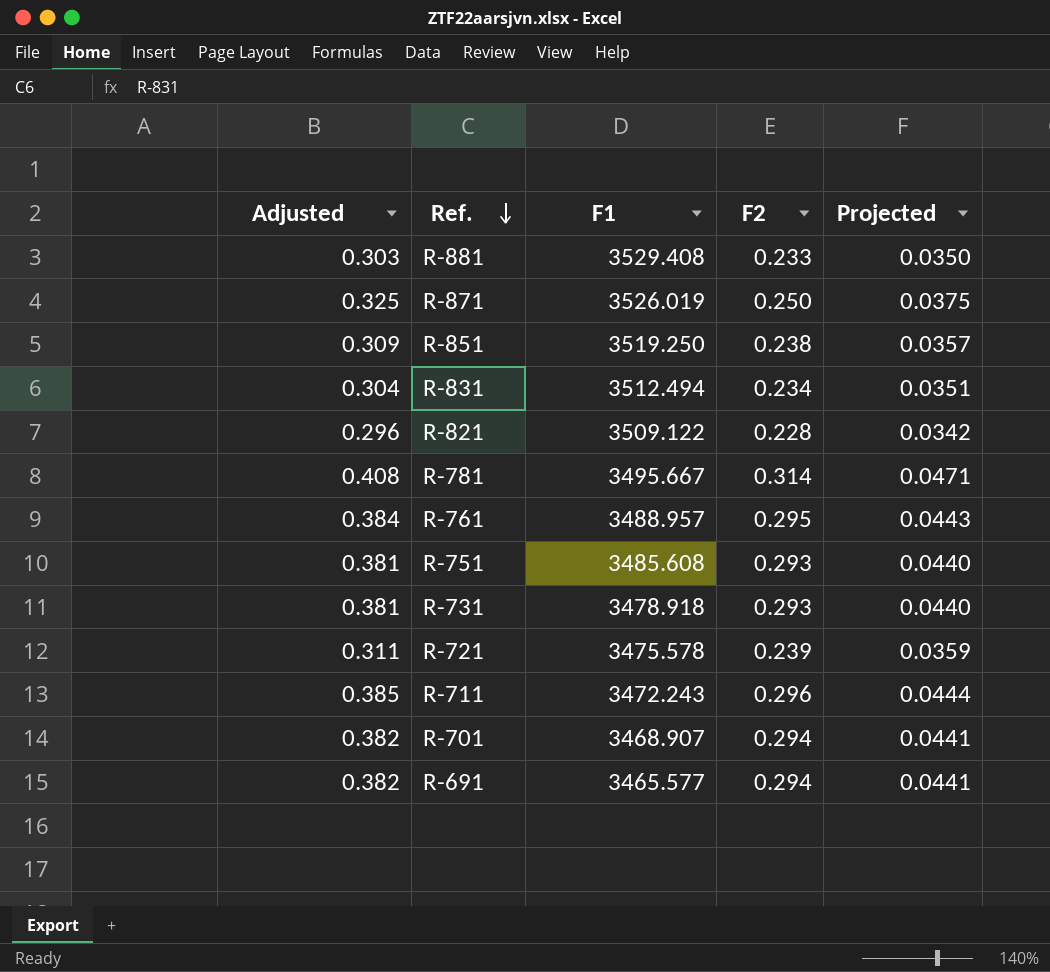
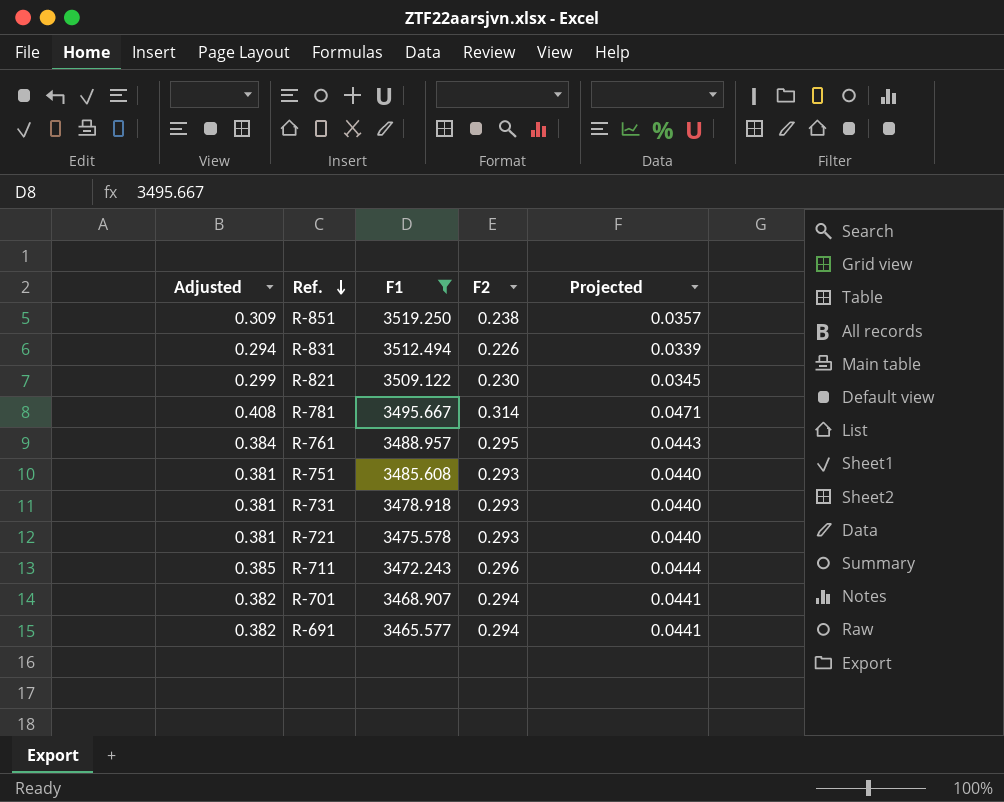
filter: none -> F1 <= 3519.250
R-831 | Adjusted: 0.304 -> 0.294
R-831 | F2: 0.234 -> 0.226
R-831 | Projected: 0.0351 -> 0.0339
R-821 | Adjusted: 0.296 -> 0.299
R-821 | F2: 0.228 -> 0.230
R-821 | Projected: 0.0342 -> 0.0345
R-721 | Adjusted: 0.311 -> 0.381
R-721 | F2: 0.239 -> 0.293
R-721 | Projected: 0.0359 -> 0.0440

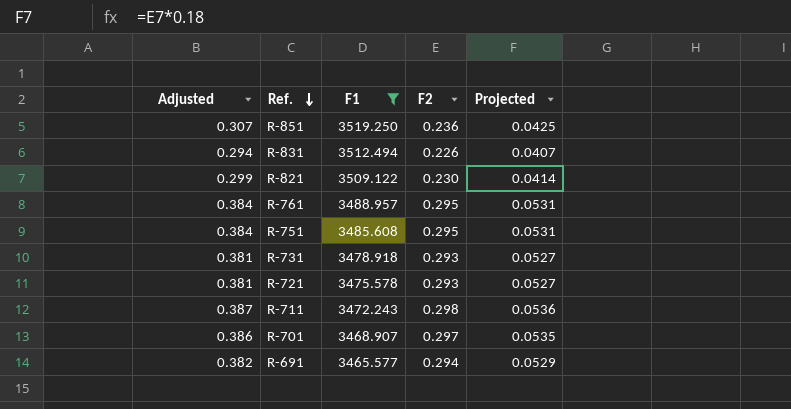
column Projected | formula: [F2] * 0.15 -> [F2] * 0.18
row R-781: 0.408 | 3495.667 | 0.314 | 0.0471 -> none
R-851 | Adjusted: 0.309 -> 0.307
R-851 | F2: 0.238 -> 0.236
R-751 | Adjusted: 0.381 -> 0.384
R-751 | F2: 0.293 -> 0.295
R-711 | Adjusted: 0.385 -> 0.387
R-711 | F2: 0.296 -> 0.298
R-701 | Adjusted: 0.382 -> 0.386
R-701 | F2: 0.294 -> 0.297

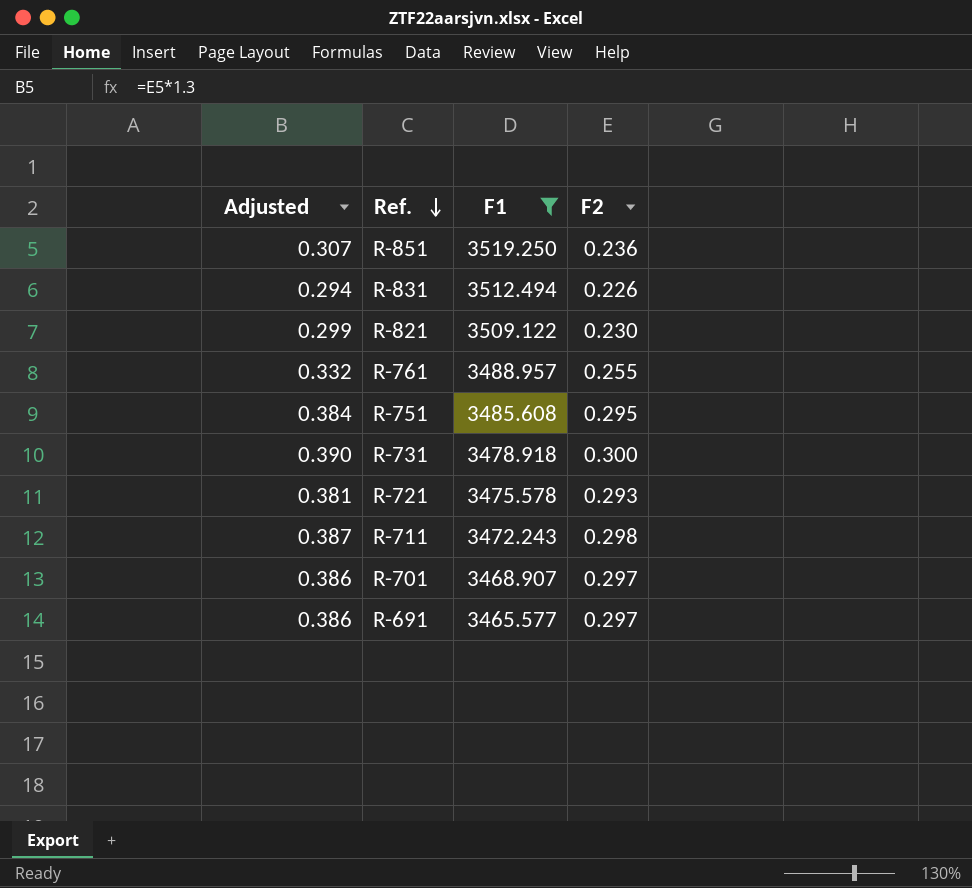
column Projected | formula: [F2] * 0.18 -> none
R-761 | Adjusted: 0.384 -> 0.332
R-761 | F2: 0.295 -> 0.255
R-731 | Adjusted: 0.381 -> 0.390
R-731 | F2: 0.293 -> 0.300
R-691 | Adjusted: 0.382 -> 0.386
R-691 | F2: 0.294 -> 0.297

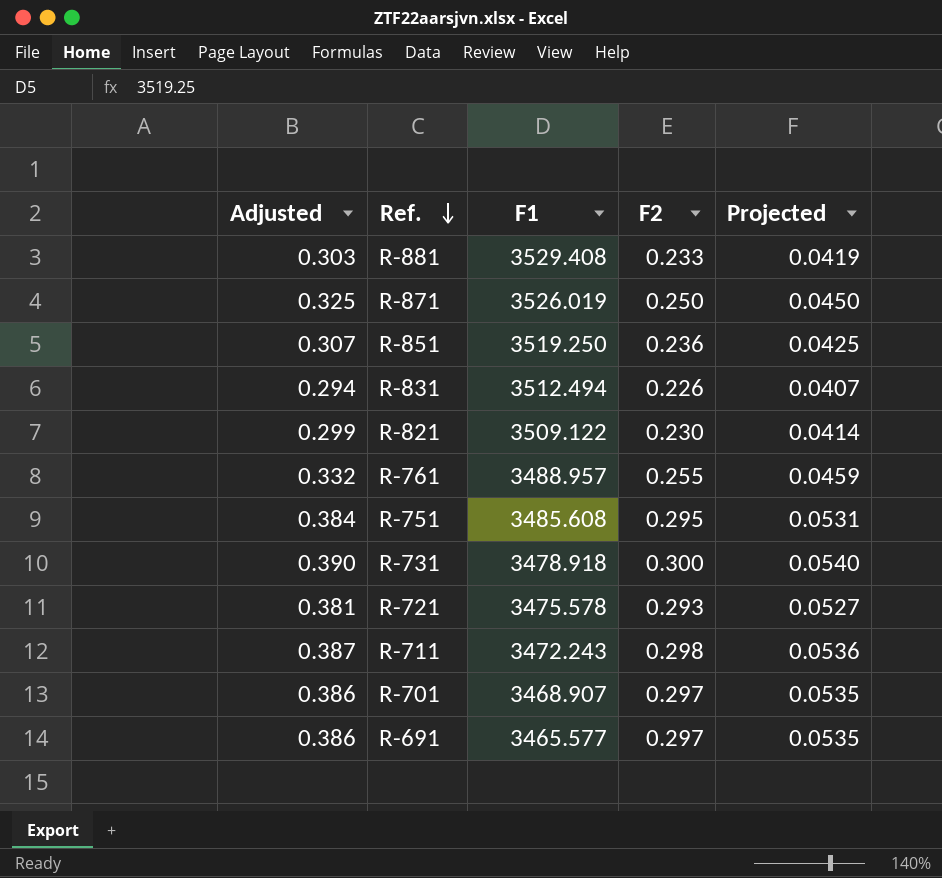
filter: F1 <= 3519.250 -> none
column Projected | formula: none -> [F2] * 0.18

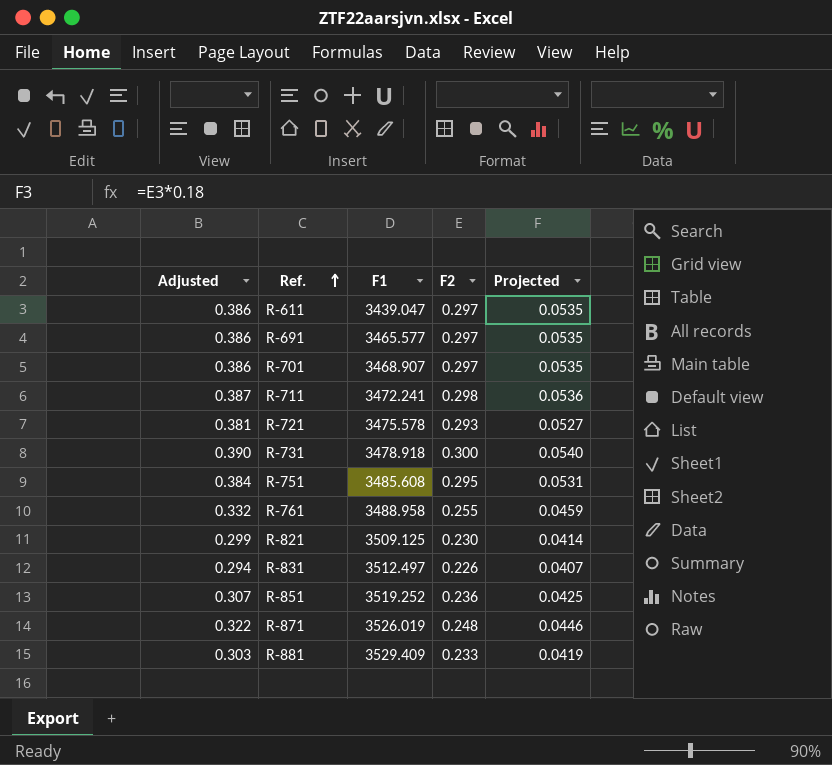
row order: Ref. descending -> Ref. ascending
row R-611: none -> 0.386 | 3439.047 | 0.297 | 0.0535
R-711 | F1: 3472.243 -> 3472.241
R-761 | F1: 3488.957 -> 3488.958
R-821 | F1: 3509.122 -> 3509.125
R-831 | F1: 3512.494 -> 3512.497
R-851 | F1: 3519.250 -> 3519.252
R-871 | Adjusted: 0.325 -> 0.322
R-871 | F2: 0.250 -> 0.248
R-871 | Projected: 0.0450 -> 0.0446
R-881 | F1: 3529.408 -> 3529.409

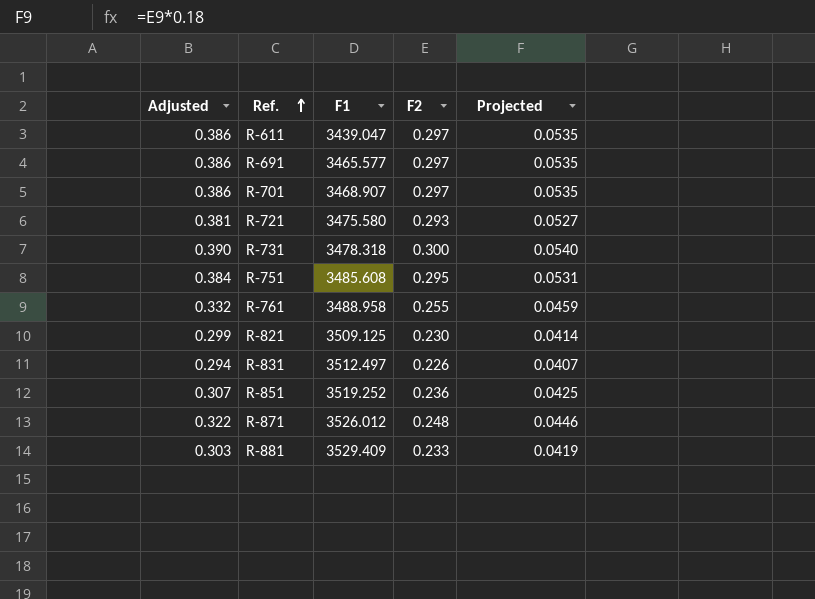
row R-711: 0.387 | 3472.241 | 0.298 | 0.0536 -> none
R-721 | F1: 3475.578 -> 3475.580
R-731 | F1: 3478.918 -> 3478.318
R-871 | F1: 3526.019 -> 3526.012

